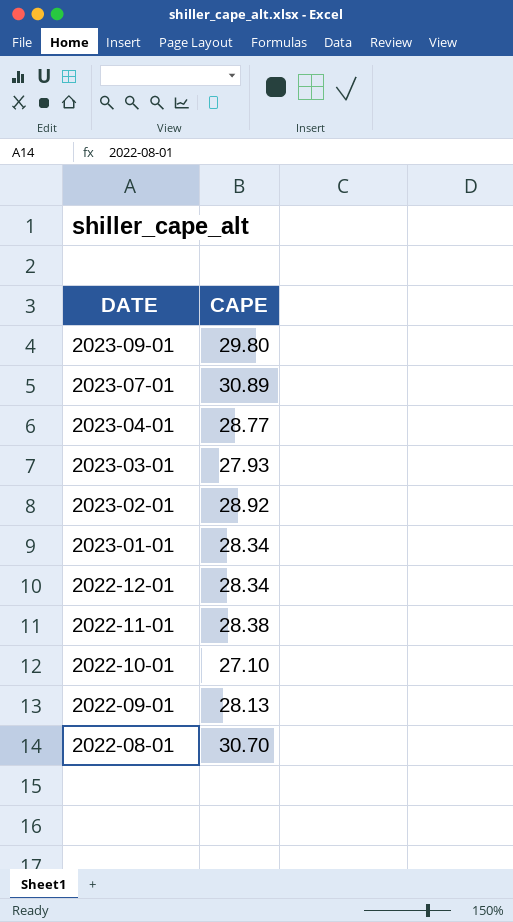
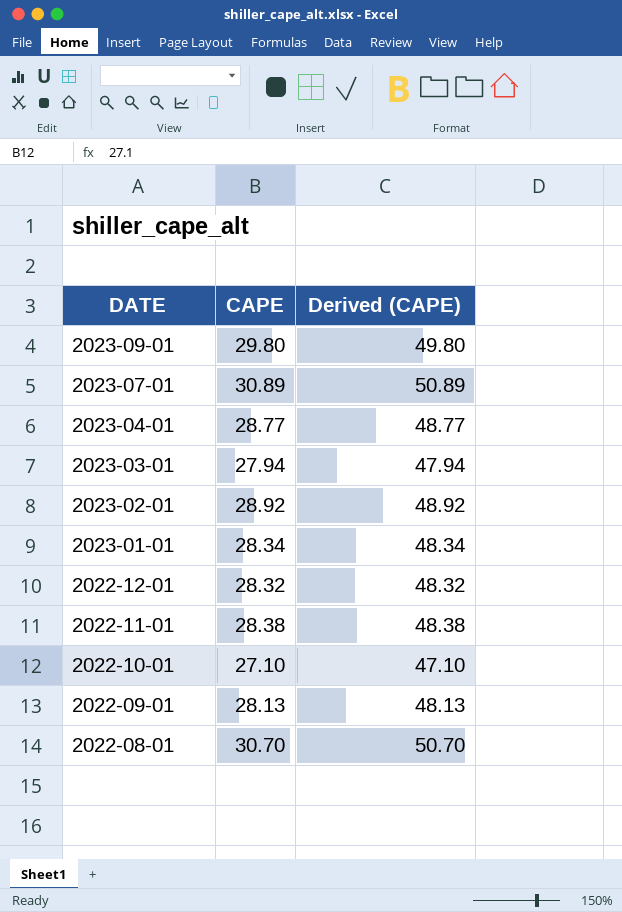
column Derived (CAPE) | formula: none -> [CAPE] + 20
2023-03-01 | CAPE: 27.93 -> 27.94
2022-12-01 | CAPE: 28.34 -> 28.32

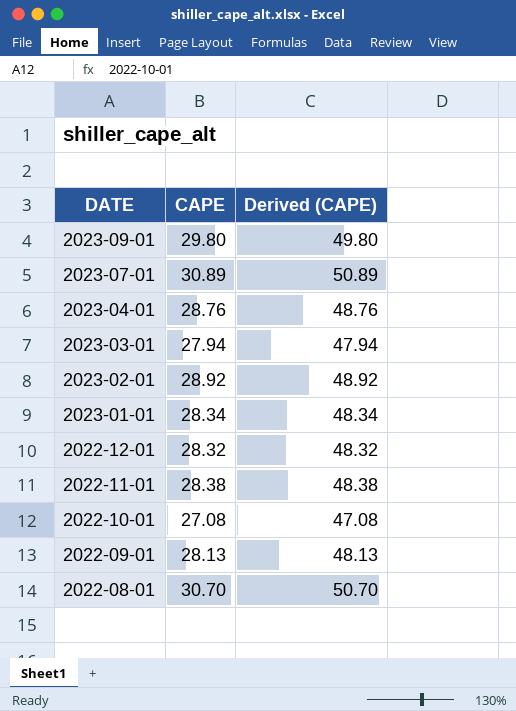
2023-04-01 | CAPE: 28.77 -> 28.76
2023-04-01 | Derived (CAPE): 48.77 -> 48.76
2022-10-01 | CAPE: 27.10 -> 27.08
2022-10-01 | Derived (CAPE): 47.10 -> 47.08

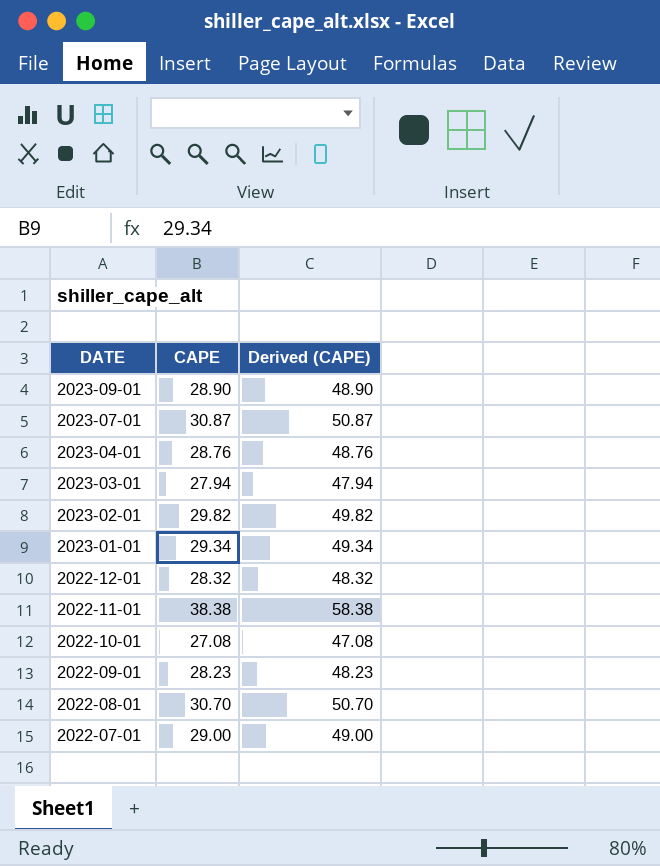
2023-09-01 | CAPE: 29.80 -> 28.90
2023-09-01 | Derived (CAPE): 49.80 -> 48.90
2023-07-01 | CAPE: 30.89 -> 30.87
2023-07-01 | Derived (CAPE): 50.89 -> 50.87
2023-02-01 | CAPE: 28.92 -> 29.82
2023-02-01 | Derived (CAPE): 48.92 -> 49.82
2023-01-01 | CAPE: 28.34 -> 29.34
2023-01-01 | Derived (CAPE): 48.34 -> 49.34
2022-11-01 | CAPE: 28.38 -> 38.38
2022-11-01 | Derived (CAPE): 48.38 -> 58.38
2022-09-01 | CAPE: 28.13 -> 28.23
2022-09-01 | Derived (CAPE): 48.13 -> 48.23
row 2022-07-01: none -> 29.00 | 49.00

